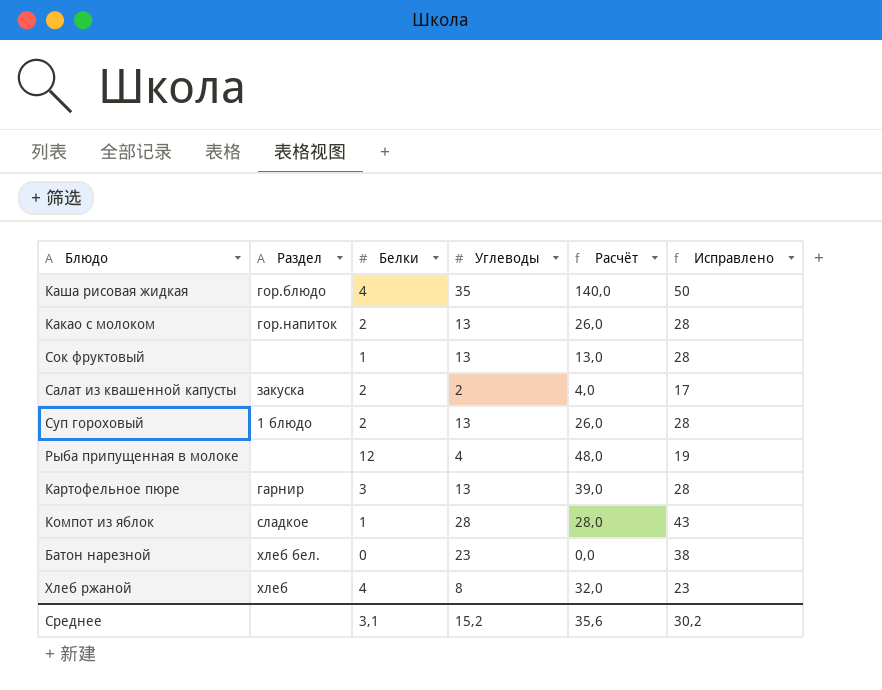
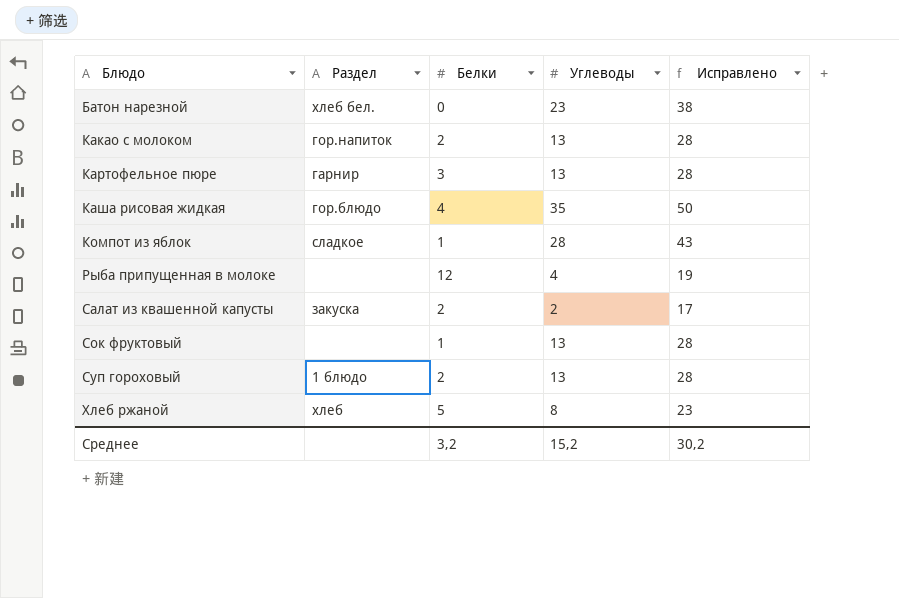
row order: none -> Блюдо ascending
column Расчёт | formula: [Белки] * [Углеводы] -> none
Хлеб ржаной | Белки: 4 -> 5
Среднее | Белки: 3,1 -> 3,2

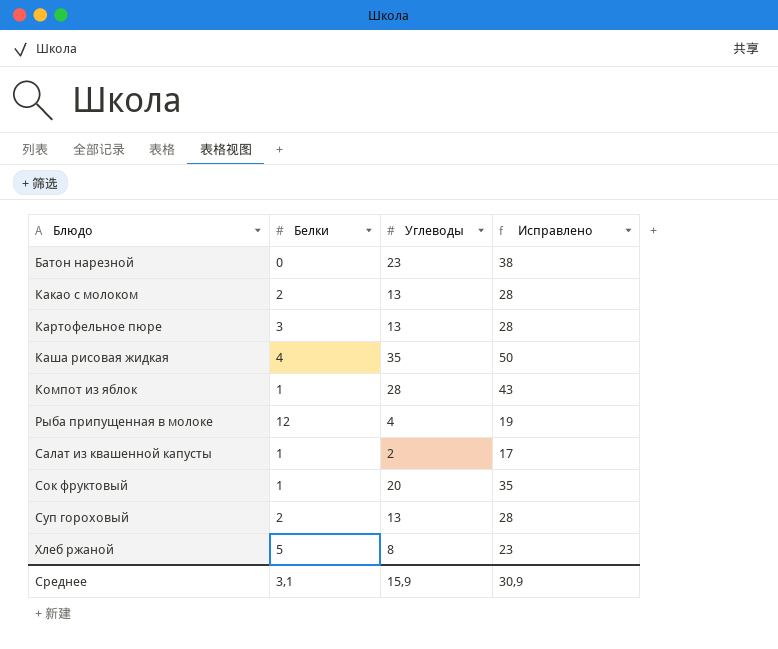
column Раздел | position: 2 -> none
Салат из квашенной капусты | Белки: 2 -> 1
Сок фруктовый | Углеводы: 13 -> 20
Сок фруктовый | Исправлено: 28 -> 35
Среднее | Белки: 3,2 -> 3,1
Среднее | Углеводы: 15,2 -> 15,9
Среднее | Исправлено: 30,2 -> 30,9

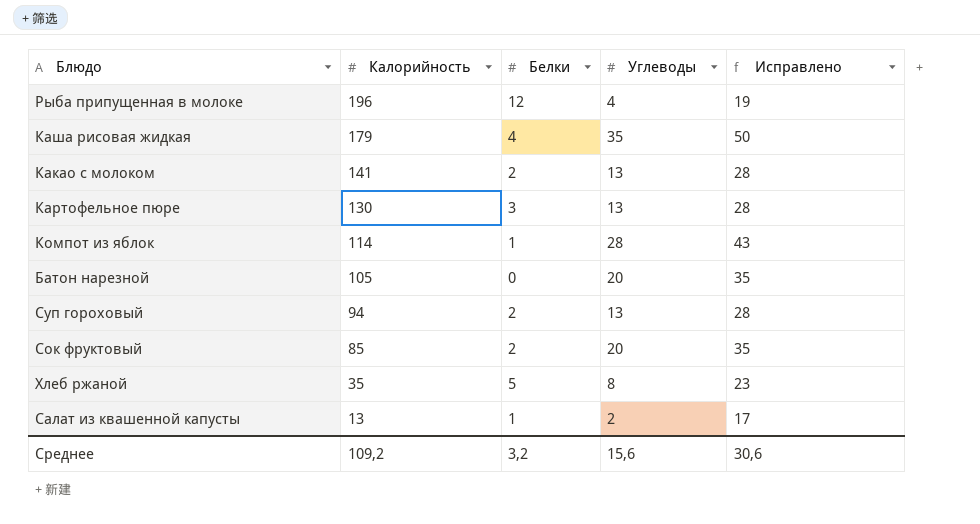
row order: Блюдо ascending -> Калорийность descending
column Калорийность | position: none -> 2
Батон нарезной | Углеводы: 23 -> 20
Батон нарезной | Исправлено: 38 -> 35
Сок фруктовый | Белки: 1 -> 2
Среднее | Белки: 3,1 -> 3,2
Среднее | Углеводы: 15,9 -> 15,6
Среднее | Исправлено: 30,9 -> 30,6

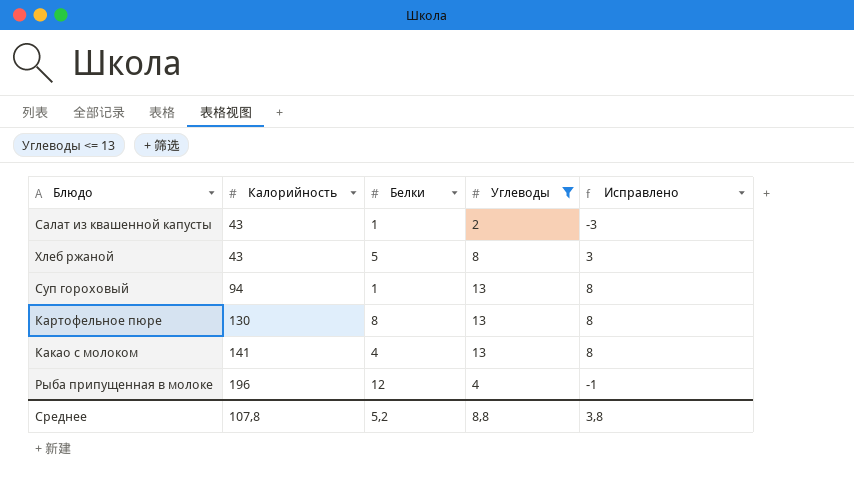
filter: none -> Углеводы <= 13
row order: Калорийность descending -> Калорийность ascending
column Исправлено | formula: [Углеводы] + 15 -> [Углеводы] - 5
Салат из квашенной капусты | Калорийность: 13 -> 43
Хлеб ржаной | Калорийность: 35 -> 43
Суп гороховый | Белки: 2 -> 1
Картофельное пюре | Белки: 3 -> 8
Какао с молоком | Белки: 2 -> 4
Среднее | Калорийность: 109,2 -> 107,8
Среднее | Белки: 3,2 -> 5,2
Среднее | Углеводы: 15,6 -> 8,8
Среднее | Исправлено: 30,6 -> 3,8

